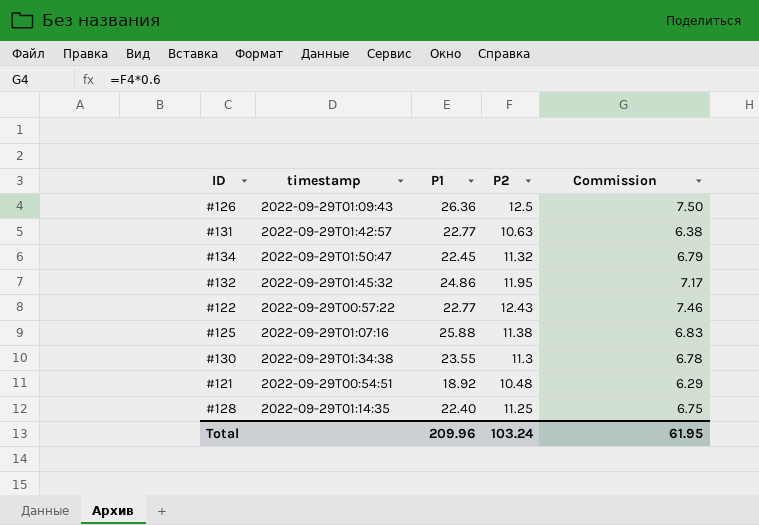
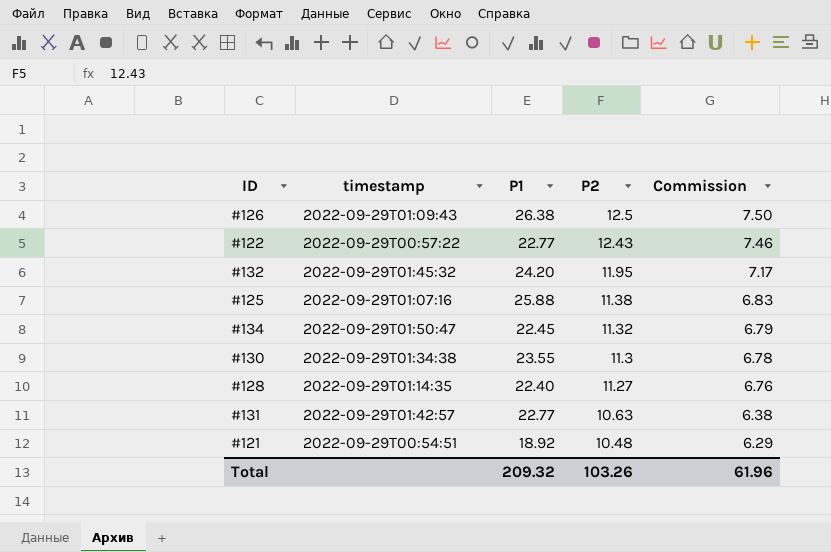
row order: none -> P2 descending
#126 | P1: 26.36 -> 26.38
#132 | P1: 24.86 -> 24.20
#128 | P2: 11.25 -> 11.27
#128 | Commission: 6.75 -> 6.76
Total | P1: 209.96 -> 209.32
Total | P2: 103.24 -> 103.26
Total | Commission: 61.95 -> 61.96

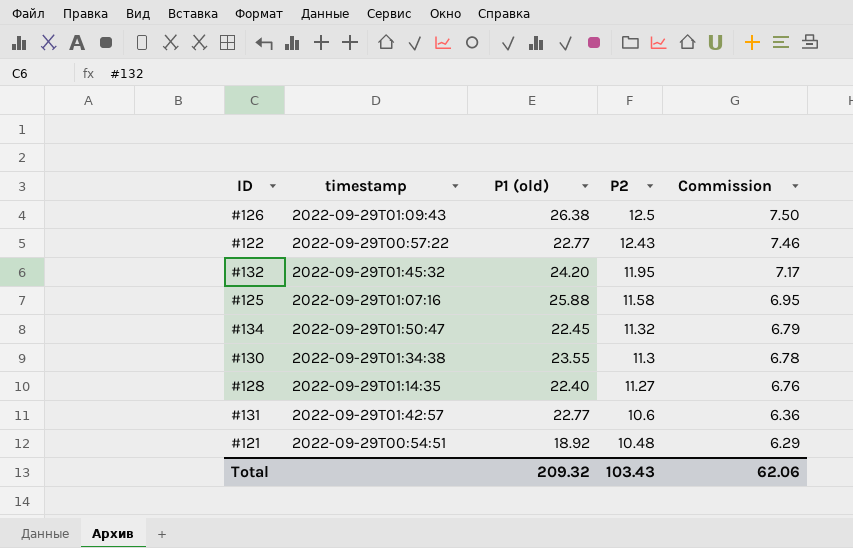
column name: P1 -> P1 (old)
#125 | P2: 11.38 -> 11.58
#125 | Commission: 6.83 -> 6.95
#131 | P2: 10.63 -> 10.6
#131 | Commission: 6.38 -> 6.36
Total | P2: 103.26 -> 103.43
Total | Commission: 61.96 -> 62.06

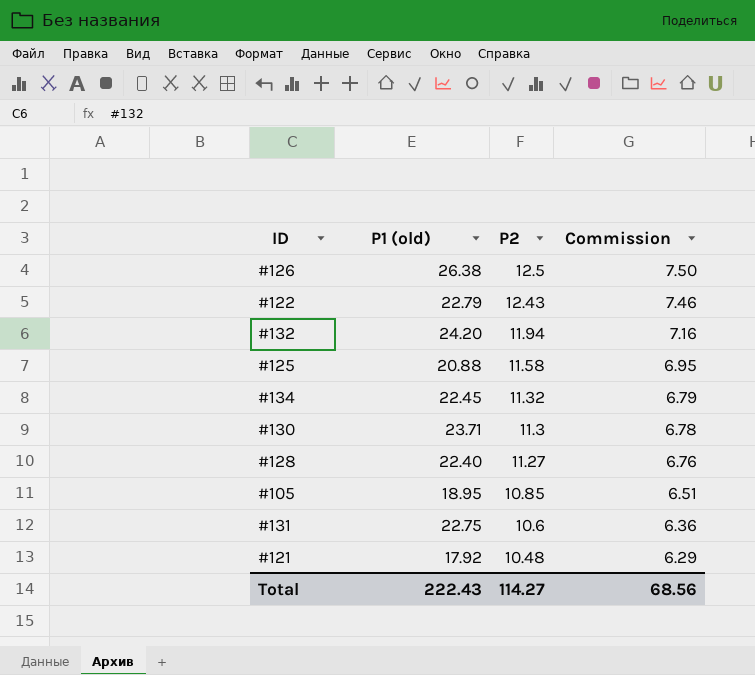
column timestamp | position: 2 -> none
#122 | P1 (old): 22.77 -> 22.79
#132 | P2: 11.95 -> 11.94
#132 | Commission: 7.17 -> 7.16
#125 | P1 (old): 25.88 -> 20.88
#130 | P1 (old): 23.55 -> 23.71
row #105: none -> 18.95 | 10.85 | 6.51
#131 | P1 (old): 22.77 -> 22.75
#121 | P1 (old): 18.92 -> 17.92
Total | P1 (old): 209.32 -> 222.43
Total | P2: 103.43 -> 114.27
Total | Commission: 62.06 -> 68.56

